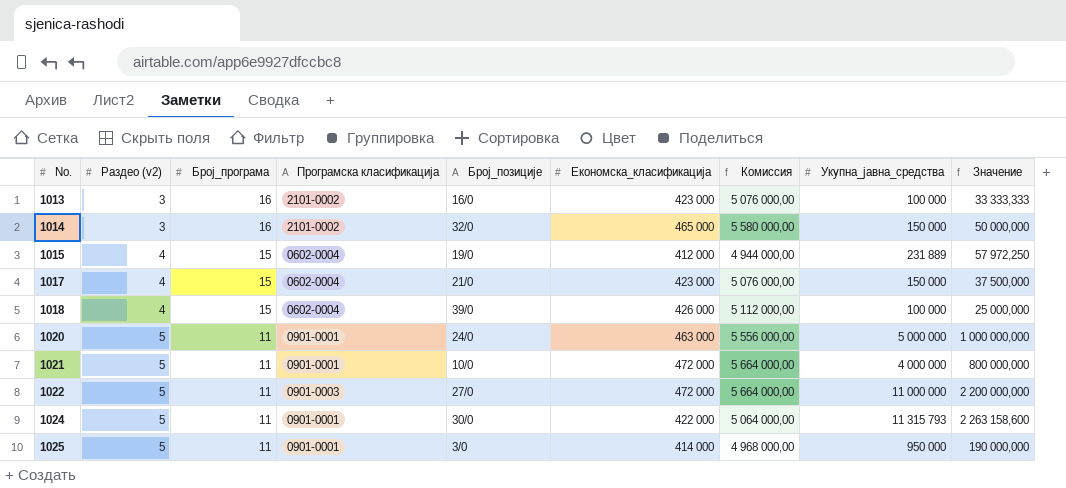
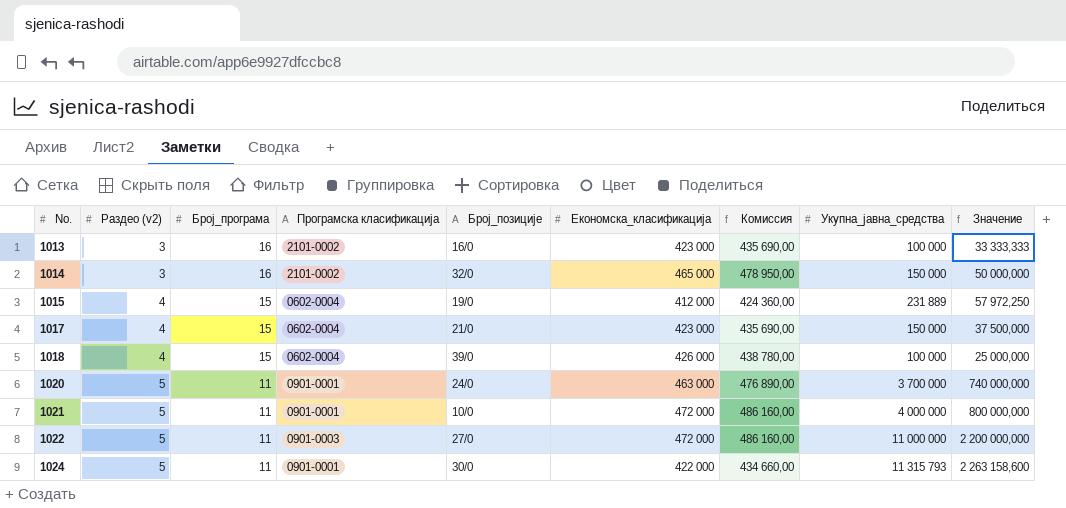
column Комиссия | formula: [Економска_класификација] * 12 -> [Економска_класификација] * 1,03
row 1025: 5 | 11 | 0901-0001 | 3/0 | 414 000 | 4 968 000,00 | 950 000 | 190 000,000 -> none
1020 | Укупна_јавна_средства: 5 000 000 -> 3 700 000
1020 | Значение: 1 000 000,000 -> 740 000,000

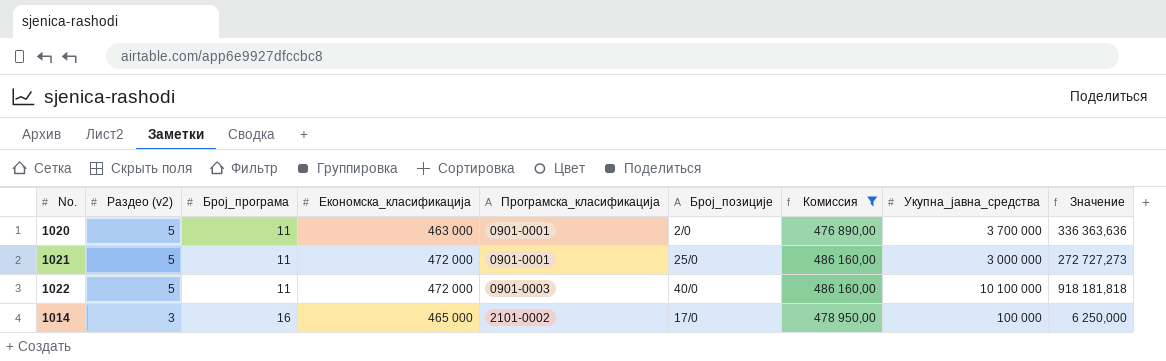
filter: none -> Комиссия >= 476 890,00
row order: No. ascending -> Раздео (v2) descending
column Економска_класификација | position: 6 -> 4
column name: Програмска класификација -> Програмска_класификација
column Значение | formula: [Укупна_јавна_средства] / [Раздео (v2)] -> [Укупна_јавна_средства] / [Број_програма]
1020 | Број_позиције: 24/0 -> 2/0
1021 | Број_позиције: 10/0 -> 25/0
1021 | Укупна_јавна_средства: 4 000 000 -> 3 000 000
1022 | Број_позиције: 27/0 -> 40/0
1022 | Укупна_јавна_средства: 11 000 000 -> 10 100 000
1014 | Број_позиције: 32/0 -> 17/0
1014 | Укупна_јавна_средства: 150 000 -> 100 000

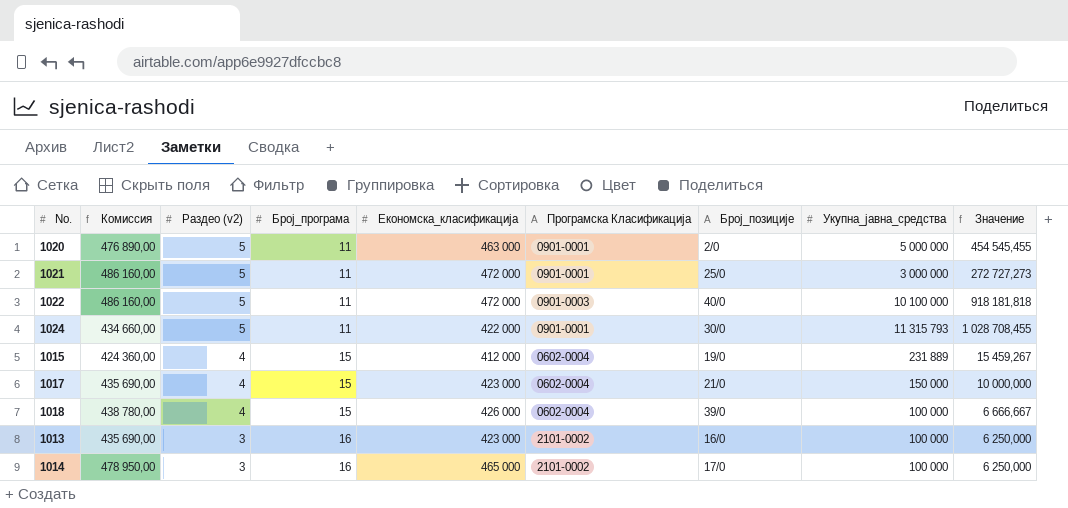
filter: Комиссия >= 476 890,00 -> none
column Комиссия | position: 7 -> 2
column name: Програмска_класификација -> Програмска Класификација
1020 | Укупна_јавна_средства: 3 700 000 -> 5 000 000
1020 | Значение: 336 363,636 -> 454 545,455

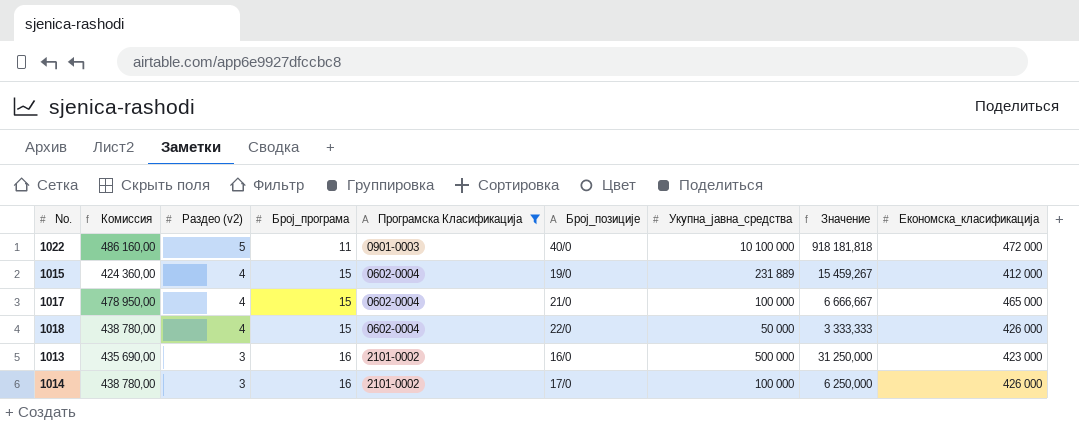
filter: none -> Програмска Класификација != 0901-0001
column Економска_класификација | position: 5 -> 9
1017 | Комиссия: 435 690,00 -> 478 950,00
1017 | Укупна_јавна_средства: 150 000 -> 100 000
1017 | Значение: 10 000,000 -> 6 666,667
1017 | Економска_класификација: 423 000 -> 465 000
1018 | Број_позиције: 39/0 -> 22/0
1018 | Укупна_јавна_средства: 100 000 -> 50 000
1018 | Значение: 6 666,667 -> 3 333,333
1013 | Укупна_јавна_средства: 100 000 -> 500 000
1013 | Значение: 6 250,000 -> 31 250,000
1014 | Комиссия: 478 950,00 -> 438 780,00
1014 | Економска_класификација: 465 000 -> 426 000

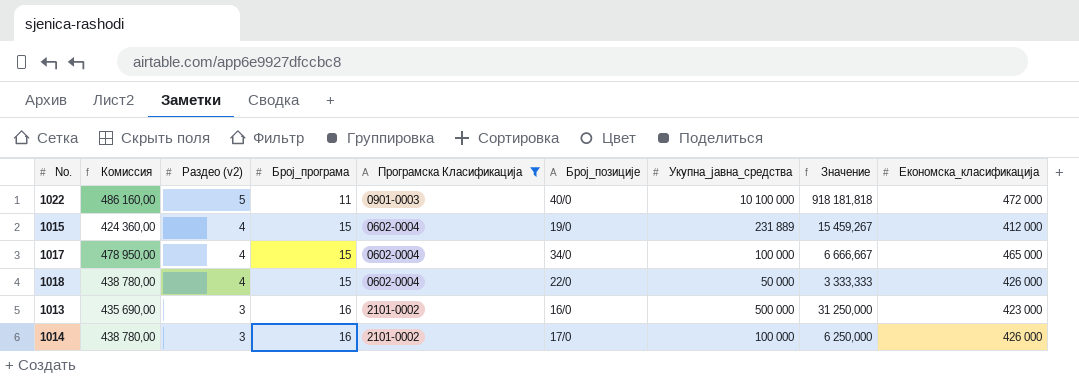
1017 | Број_позиције: 21/0 -> 34/0

